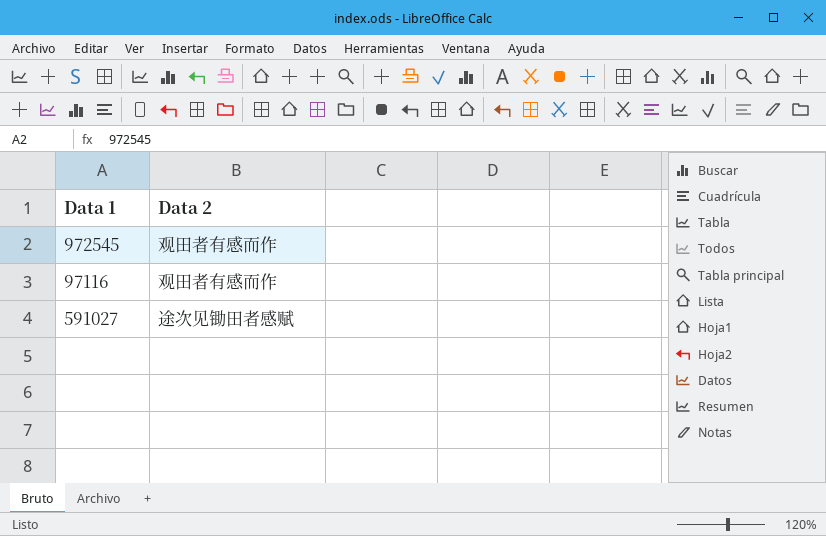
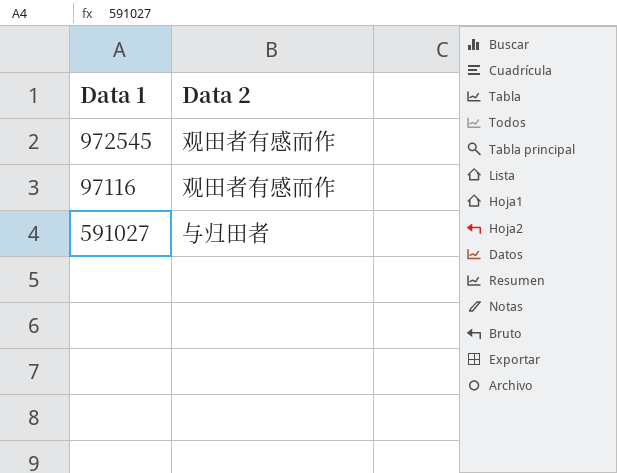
591027 | Data 2: 途次见锄田者感赋 -> 与归田者

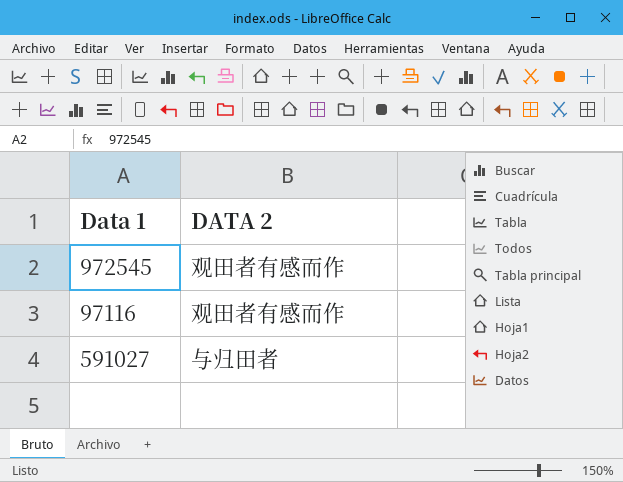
column name: Data 2 -> DATA 2

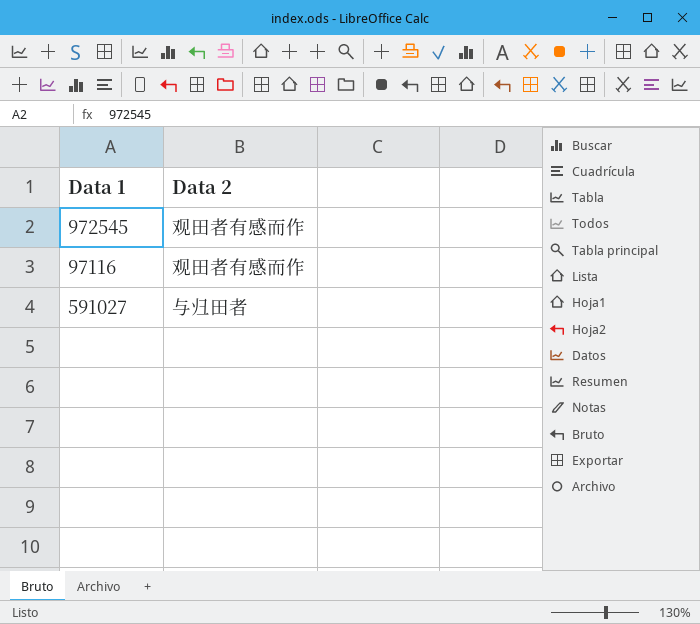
column name: DATA 2 -> Data 2

